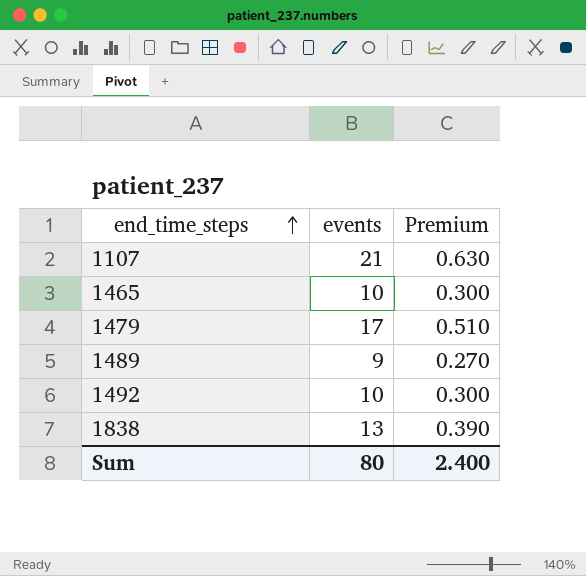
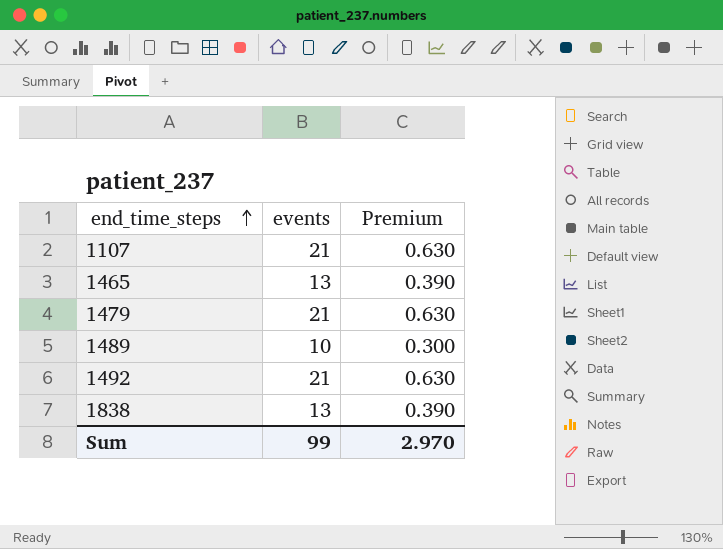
1465 | events: 10 -> 13
1465 | Premium: 0.300 -> 0.390
1479 | events: 17 -> 21
1479 | Premium: 0.510 -> 0.630
1489 | events: 9 -> 10
1489 | Premium: 0.270 -> 0.300
1492 | events: 10 -> 21
1492 | Premium: 0.300 -> 0.630
Sum | events: 80 -> 99
Sum | Premium: 2.400 -> 2.970

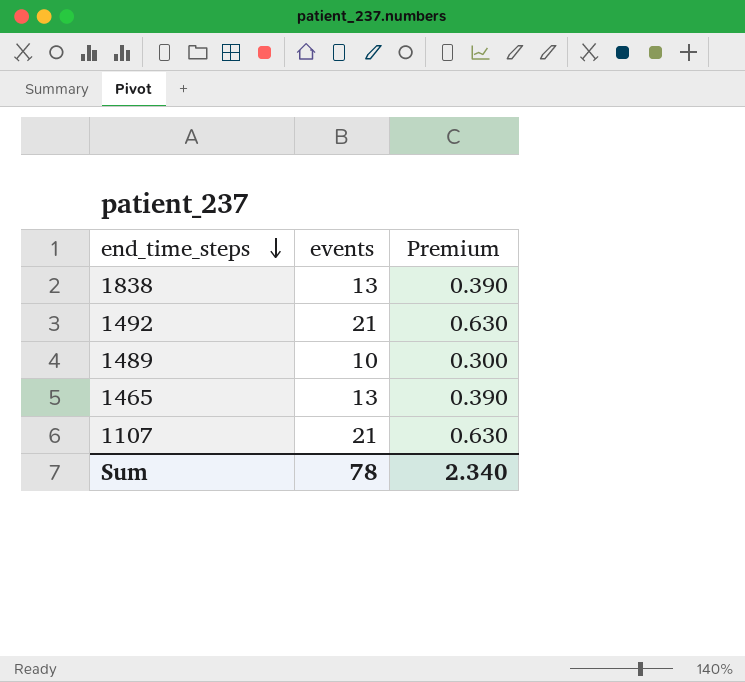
row order: end_time_steps ascending -> end_time_steps descending
row 1479: 21 | 0.630 -> none
Sum | events: 99 -> 78
Sum | Premium: 2.970 -> 2.340

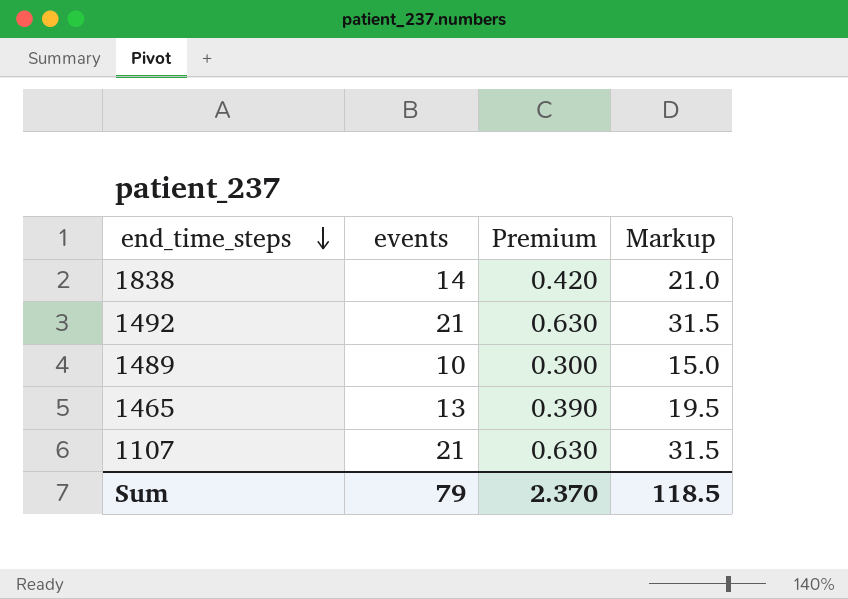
column Markup | formula: none -> [events] * 1.5
1838 | events: 13 -> 14
1838 | Premium: 0.390 -> 0.420
Sum | events: 78 -> 79
Sum | Premium: 2.340 -> 2.370

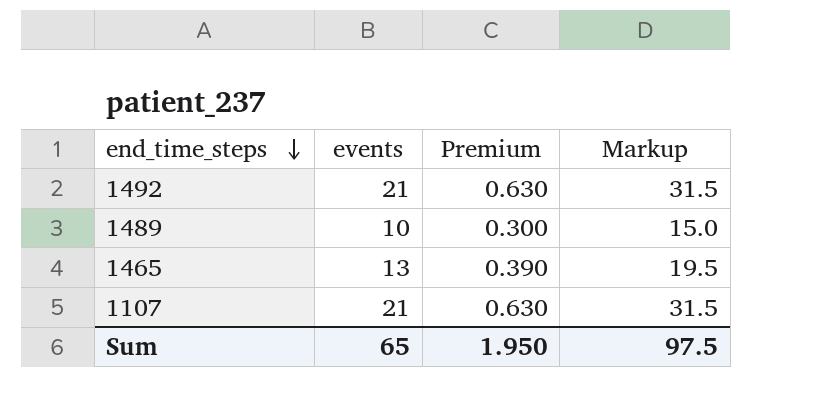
row 1838: 14 | 0.420 | 21.0 -> none
Sum | events: 79 -> 65
Sum | Premium: 2.370 -> 1.950
Sum | Markup: 118.5 -> 97.5

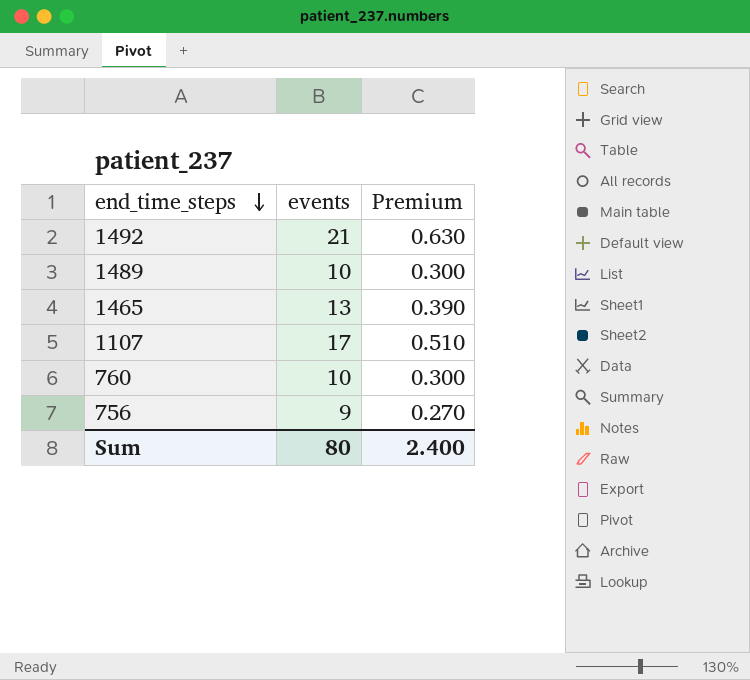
column Markup | formula: [events] * 1.5 -> none
1107 | events: 21 -> 17
1107 | Premium: 0.630 -> 0.510
row 760: none -> 10 | 0.300
row 756: none -> 9 | 0.270
Sum | events: 65 -> 80
Sum | Premium: 1.950 -> 2.400

